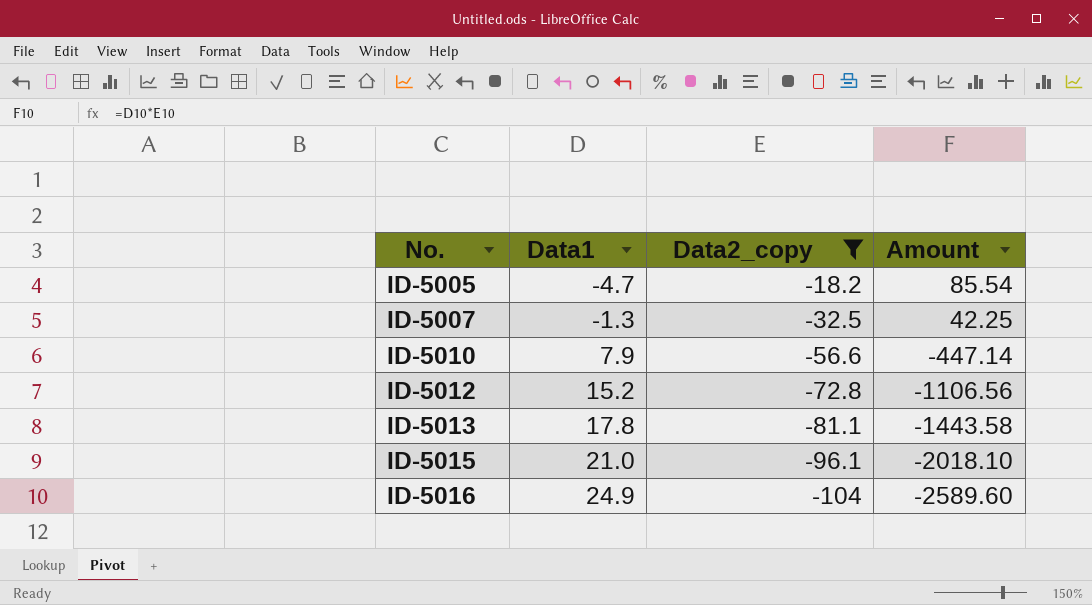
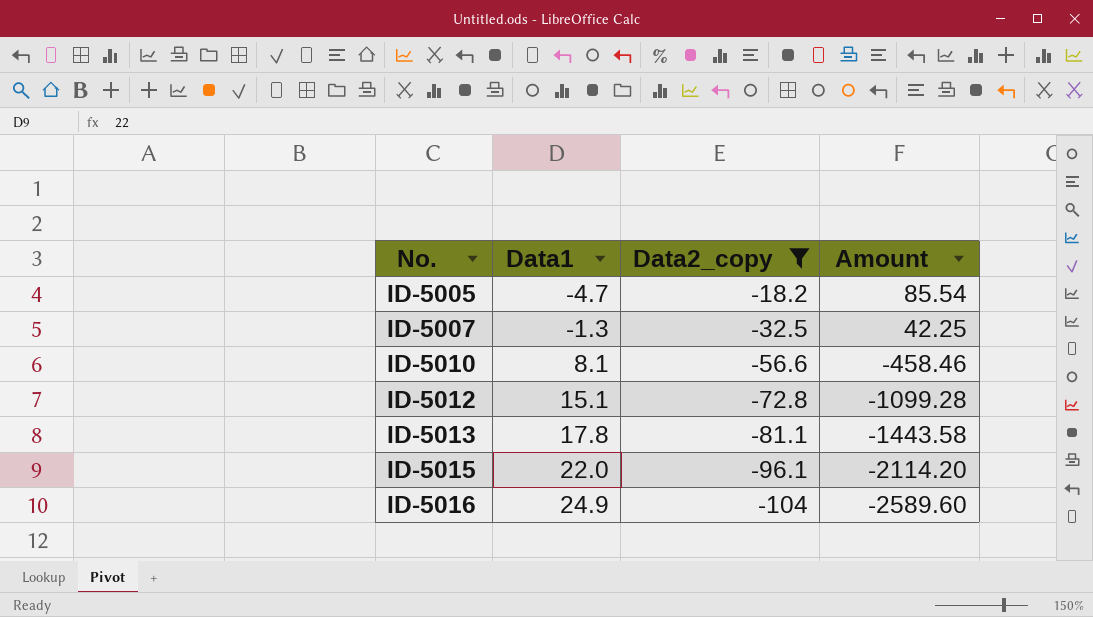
ID-5010 | Data1: 7.9 -> 8.1
ID-5010 | Amount: -447.14 -> -458.46
ID-5012 | Data1: 15.2 -> 15.1
ID-5012 | Amount: -1106.56 -> -1099.28
ID-5015 | Data1: 21.0 -> 22.0
ID-5015 | Amount: -2018.10 -> -2114.20

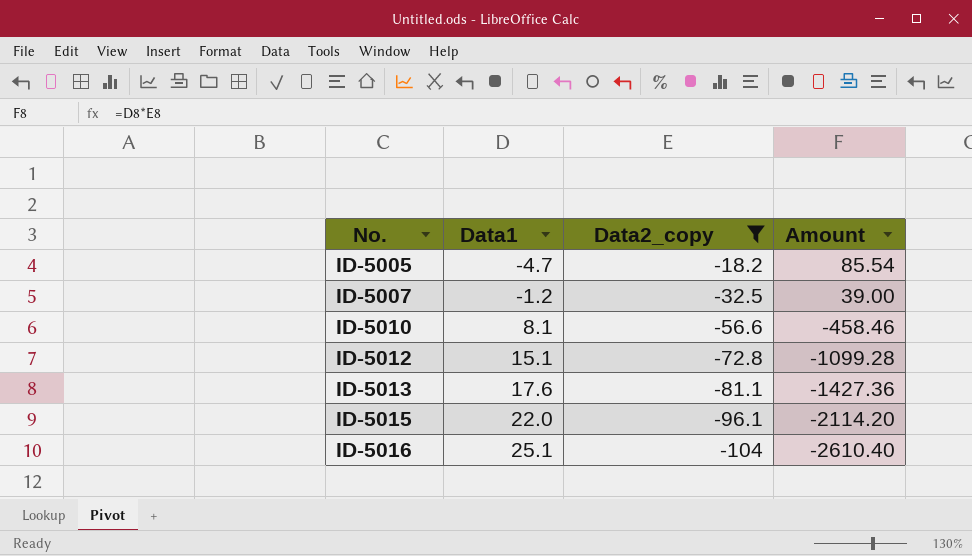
ID-5007 | Data1: -1.3 -> -1.2
ID-5007 | Amount: 42.25 -> 39.00
ID-5013 | Data1: 17.8 -> 17.6
ID-5013 | Amount: -1443.58 -> -1427.36
ID-5016 | Data1: 24.9 -> 25.1
ID-5016 | Amount: -2589.60 -> -2610.40

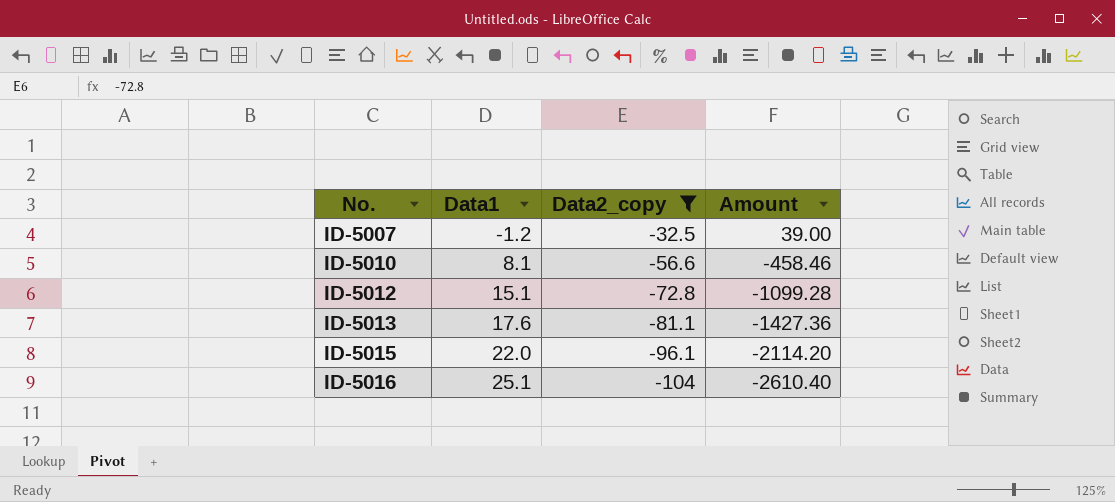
row ID-5005: -4.7 | -18.2 | 85.54 -> none

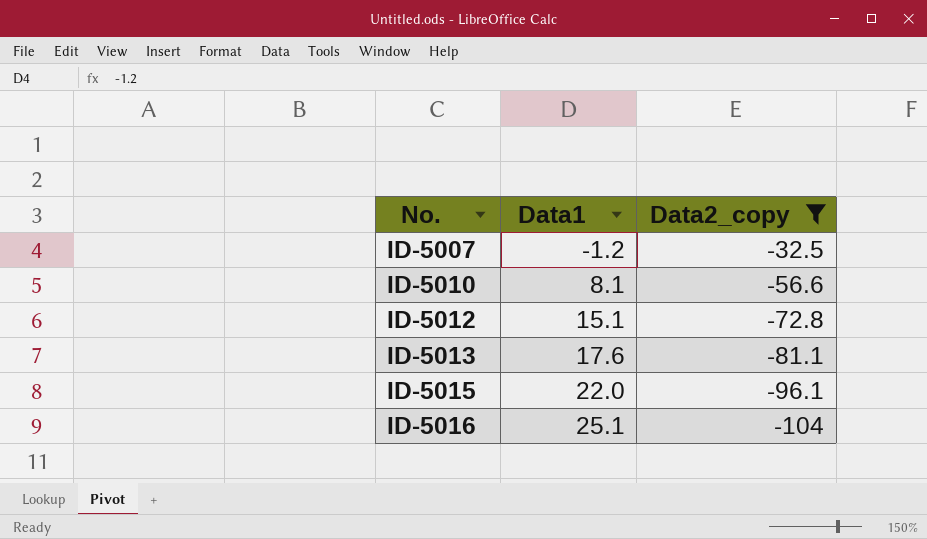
column Amount | formula: [Data1] * [Data2_copy] -> none

